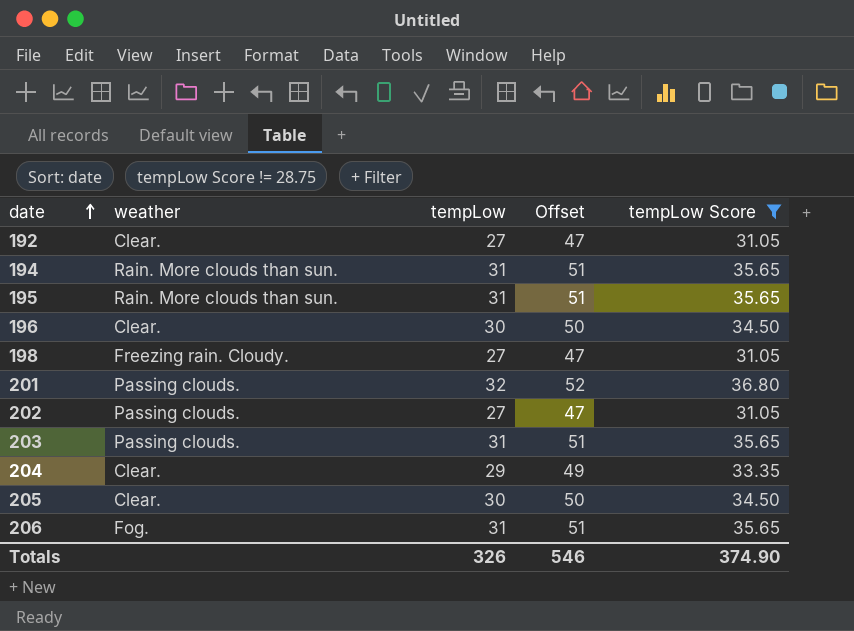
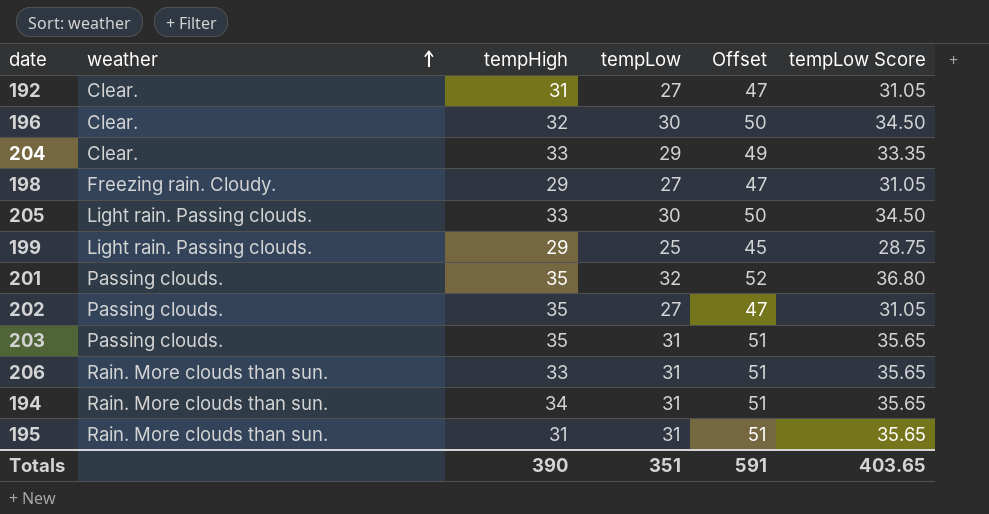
filter: tempLow Score != 28.75 -> none
row order: date ascending -> weather ascending
column tempHigh | position: none -> 3
205 | weather: Clear. -> Light rain. Passing clouds.
206 | weather: Fog. -> Rain. More clouds than sun.
Totals | tempLow: 326 -> 351
Totals | Offset: 546 -> 591
Totals | tempLow Score: 374.90 -> 403.65

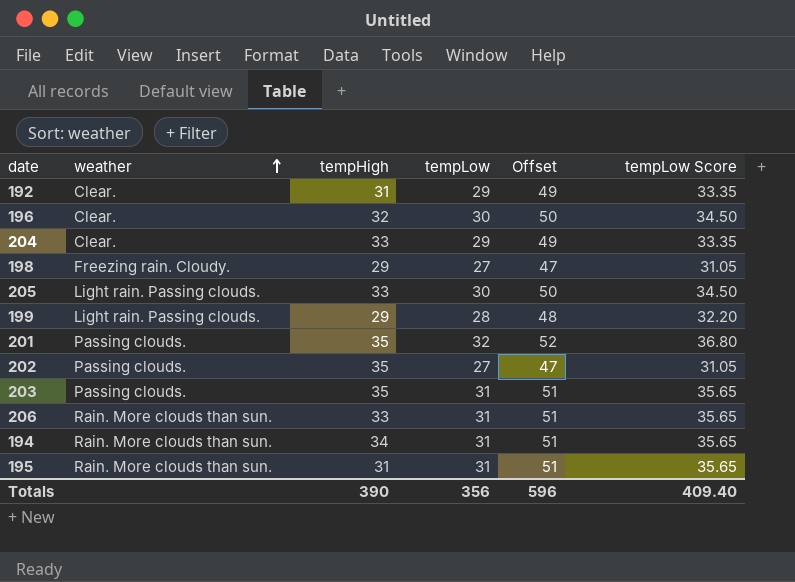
192 | tempLow: 27 -> 29
192 | Offset: 47 -> 49
192 | tempLow Score: 31.05 -> 33.35
199 | tempLow: 25 -> 28
199 | Offset: 45 -> 48
199 | tempLow Score: 28.75 -> 32.20
Totals | tempLow: 351 -> 356
Totals | Offset: 591 -> 596
Totals | tempLow Score: 403.65 -> 409.40

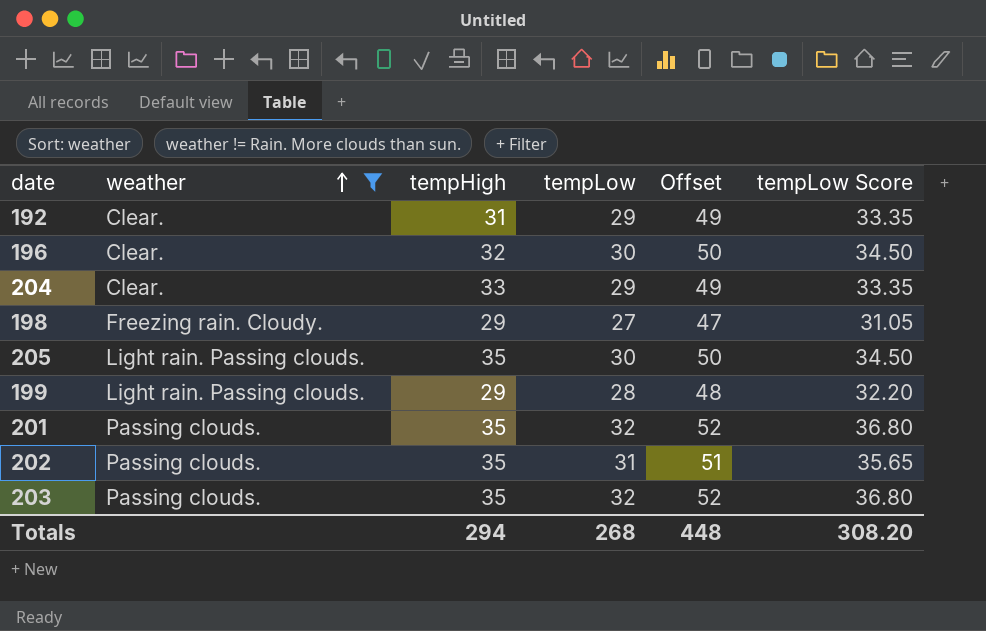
filter: none -> weather != Rain. More clouds than sun.
205 | tempHigh: 33 -> 35
202 | tempLow: 27 -> 31
202 | Offset: 47 -> 51
202 | tempLow Score: 31.05 -> 35.65
203 | tempLow: 31 -> 32
203 | Offset: 51 -> 52
203 | tempLow Score: 35.65 -> 36.80
Totals | tempHigh: 390 -> 294
Totals | tempLow: 356 -> 268
Totals | Offset: 596 -> 448
Totals | tempLow Score: 409.40 -> 308.20

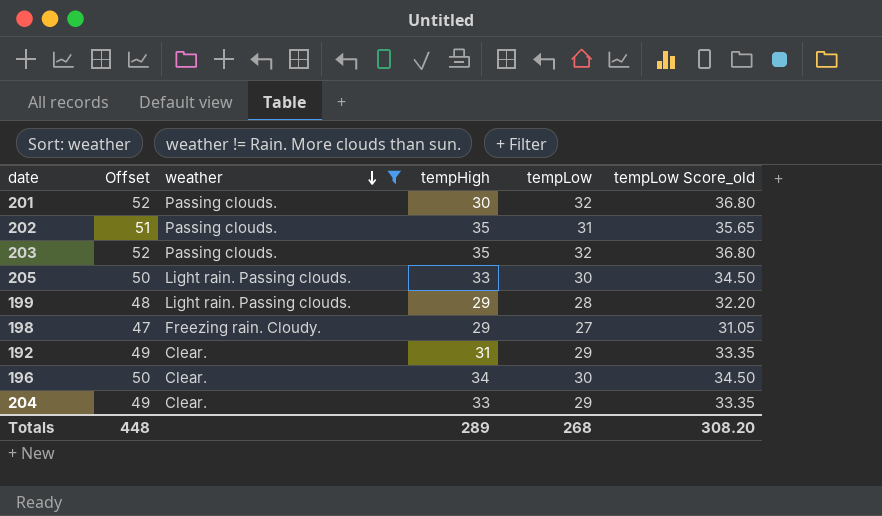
row order: weather ascending -> weather descending
column Offset | position: 5 -> 2
column name: tempLow Score -> tempLow Score_old
201 | tempHigh: 35 -> 30
205 | tempHigh: 35 -> 33
196 | tempHigh: 32 -> 34
Totals | tempHigh: 294 -> 289

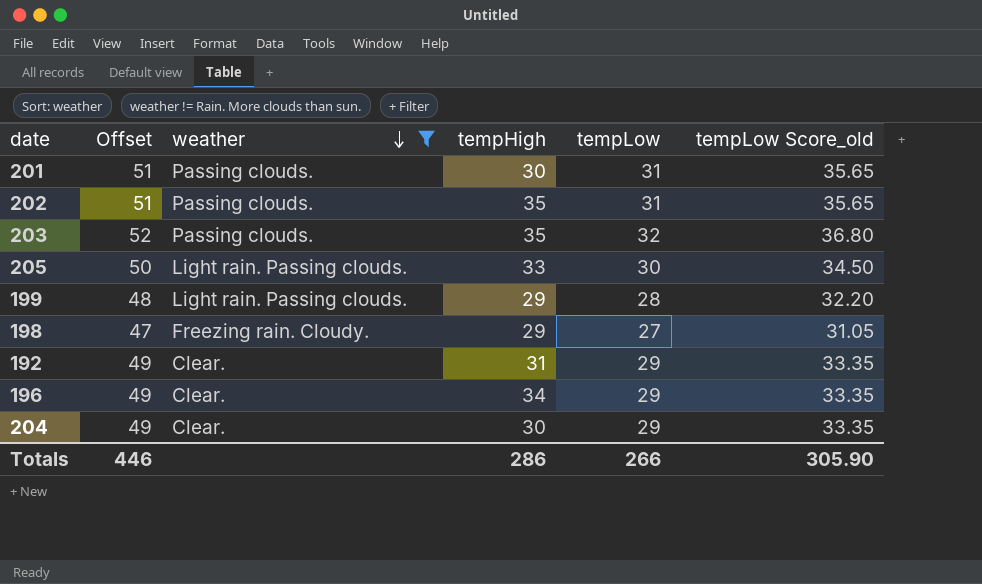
201 | Offset: 52 -> 51
201 | tempLow: 32 -> 31
201 | tempLow Score_old: 36.80 -> 35.65
196 | Offset: 50 -> 49
196 | tempLow: 30 -> 29
196 | tempLow Score_old: 34.50 -> 33.35
204 | tempHigh: 33 -> 30
Totals | Offset: 448 -> 446
Totals | tempHigh: 289 -> 286
Totals | tempLow: 268 -> 266
Totals | tempLow Score_old: 308.20 -> 305.90

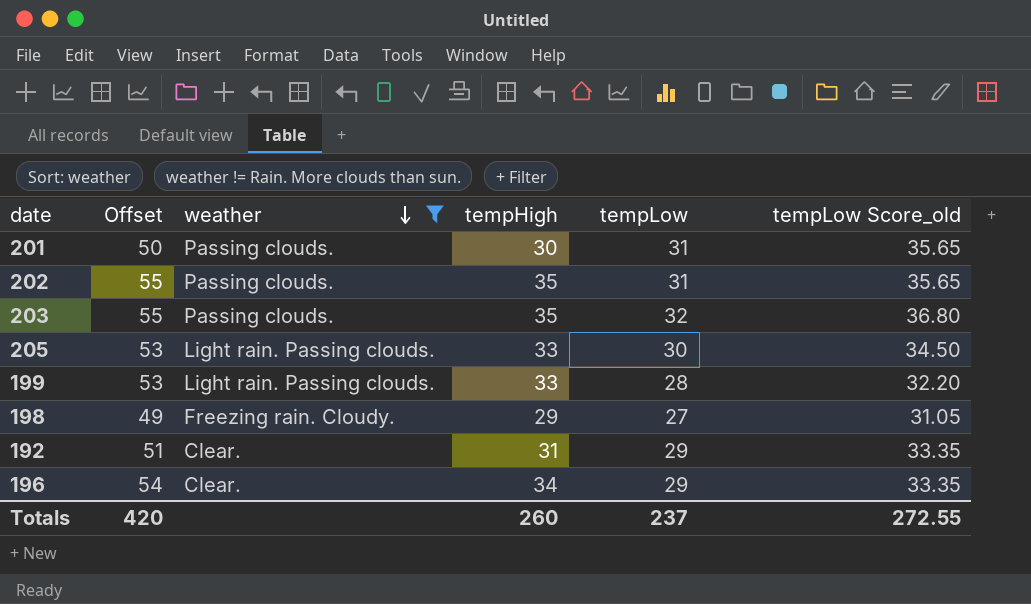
column Offset | formula: [tempLow] + 20 -> [tempHigh] + 20
row 204: 49 | Clear. | 30 | 29 | 33.35 -> none
199 | tempHigh: 29 -> 33
Totals | Offset: 446 -> 420
Totals | tempHigh: 286 -> 260
Totals | tempLow: 266 -> 237
Totals | tempLow Score_old: 305.90 -> 272.55

